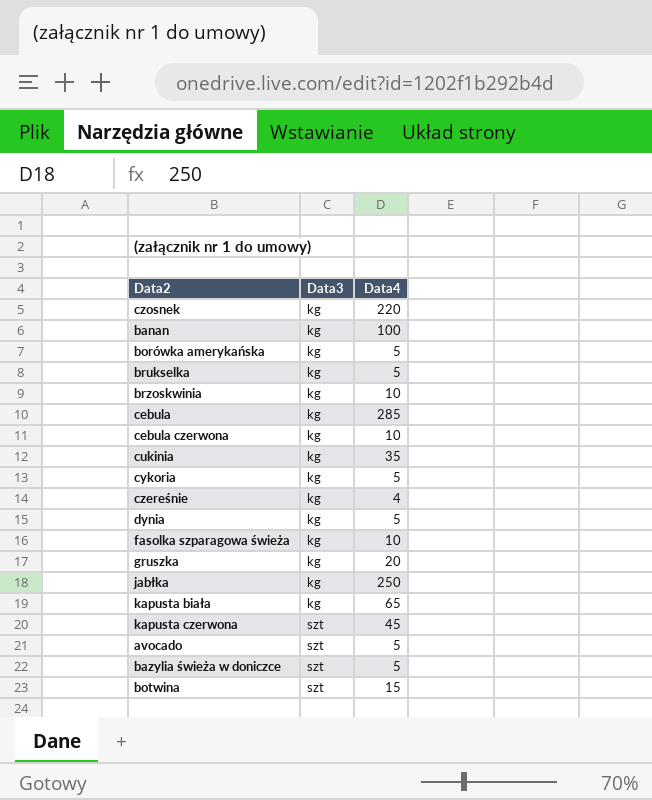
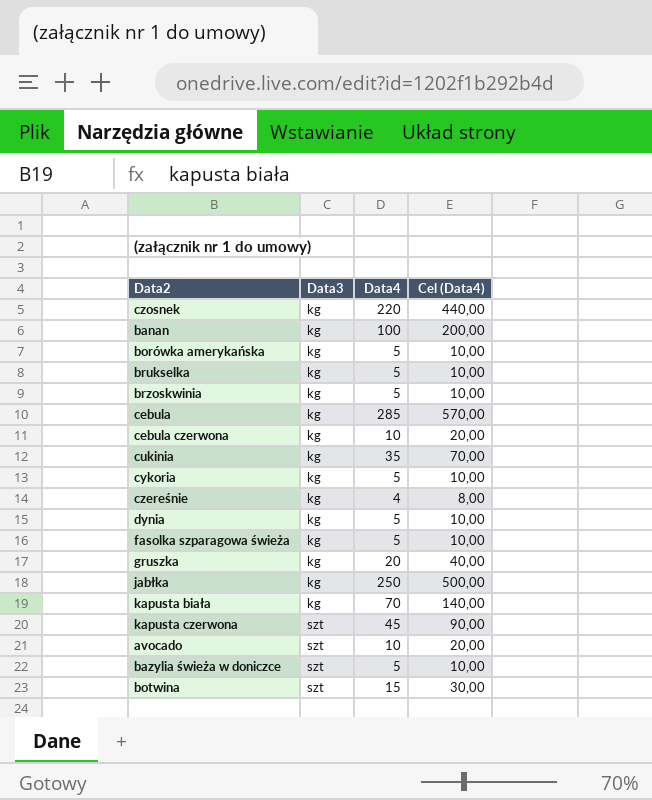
column Cel (Data4) | formula: none -> [Data4] * 2
brzoskwinia | Data4: 10 -> 5
fasolka szparagowa świeża | Data4: 10 -> 5
kapusta biała | Data4: 65 -> 70
avocado | Data4: 5 -> 10

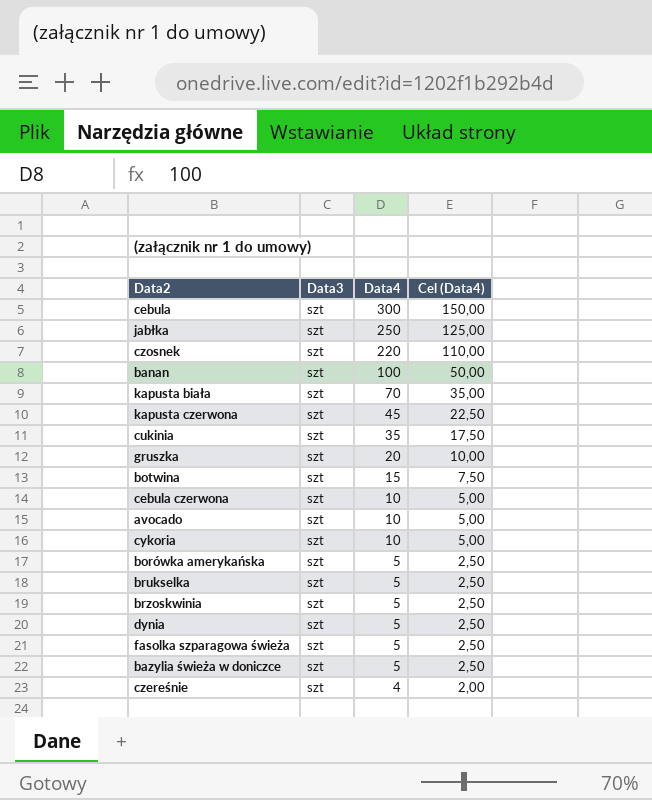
row order: Data3 ascending -> Data4 descending
column Cel (Data4) | formula: [Data4] * 2 -> [Data4] * 0,5
cebula | Data3: kg -> szt
cebula | Data4: 285 -> 300
jabłka | Data3: kg -> szt
czosnek | Data3: kg -> szt
banan | Data3: kg -> szt
kapusta biała | Data3: kg -> szt
cukinia | Data3: kg -> szt
gruszka | Data3: kg -> szt
cebula czerwona | Data3: kg -> szt
cykoria | Data3: kg -> szt
cykoria | Data4: 5 -> 10
borówka amerykańska | Data3: kg -> szt
brukselka | Data3: kg -> szt
brzoskwinia | Data3: kg -> szt
dynia | Data3: kg -> szt
fasolka szparagowa świeża | Data3: kg -> szt
czereśnie | Data3: kg -> szt

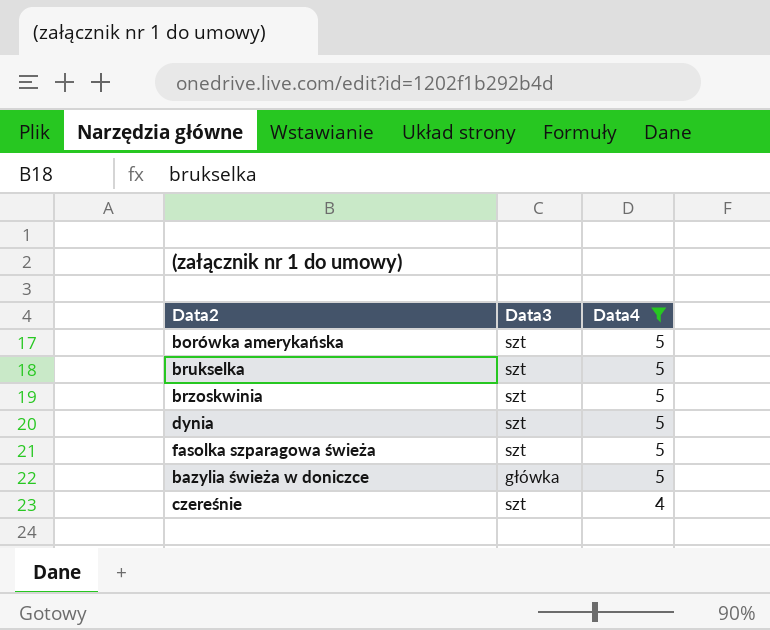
filter: none -> Data4 <= 5
column Cel (Data4) | formula: [Data4] * 0,5 -> none
bazylia świeża w doniczce | Data3: szt -> główka

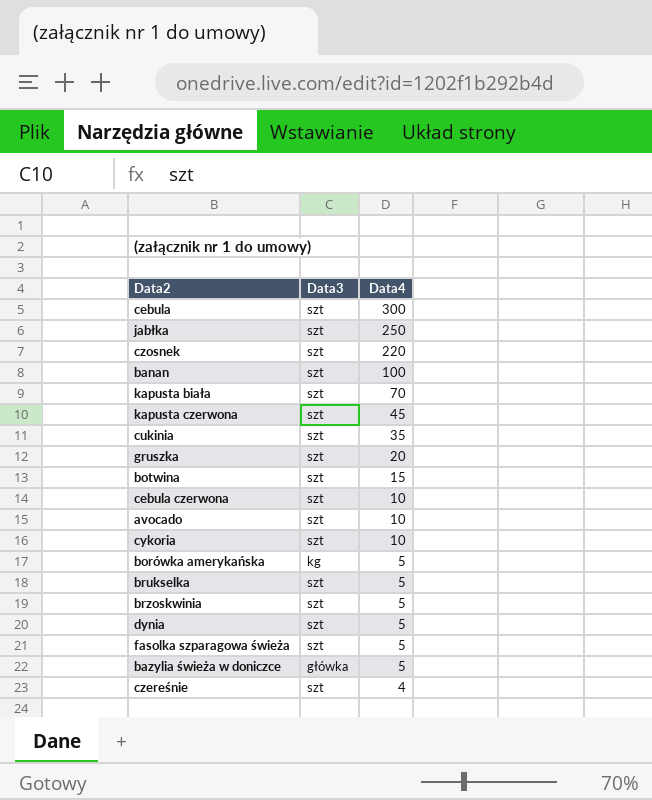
filter: Data4 <= 5 -> none
borówka amerykańska | Data3: szt -> kg

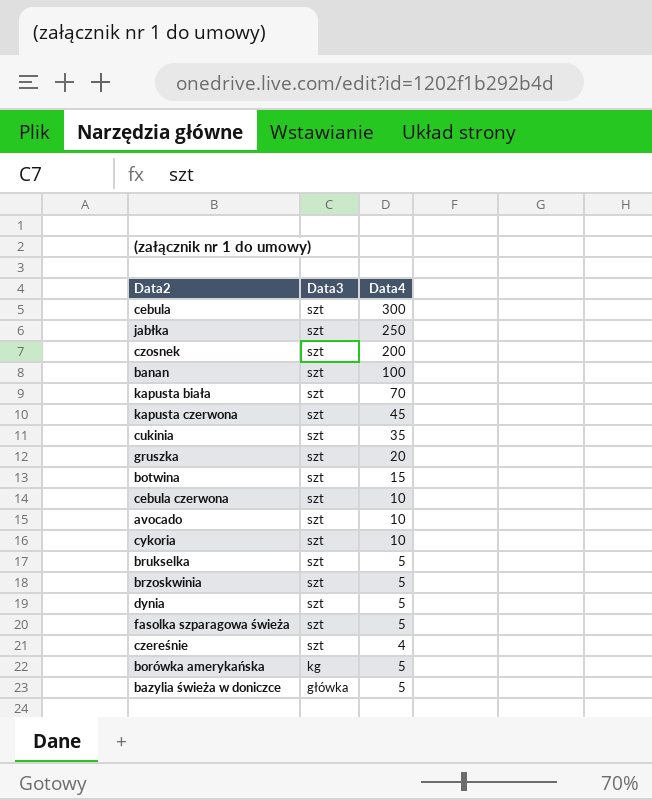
row order: Data4 descending -> Data3 descending
czosnek | Data4: 220 -> 200

